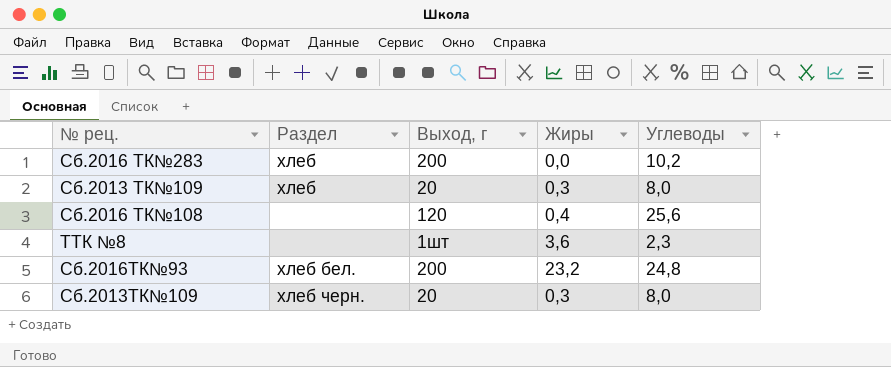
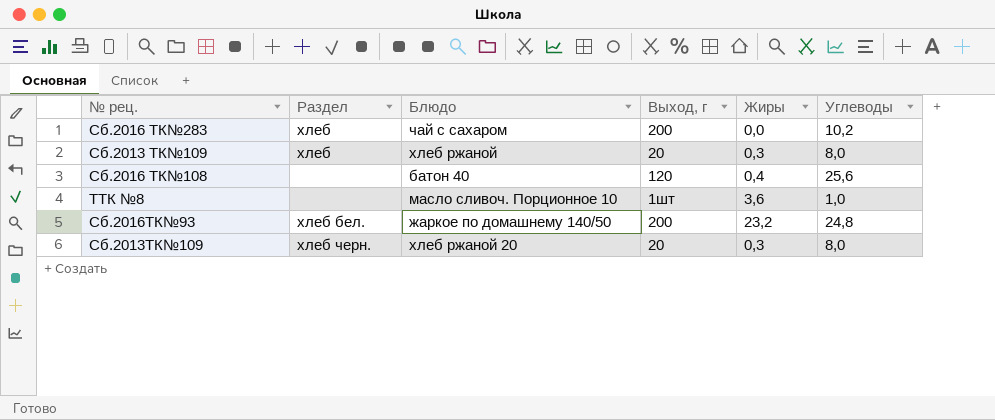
column Блюдо | position: none -> 3
ТТК №8 | Углеводы: 2,3 -> 1,0

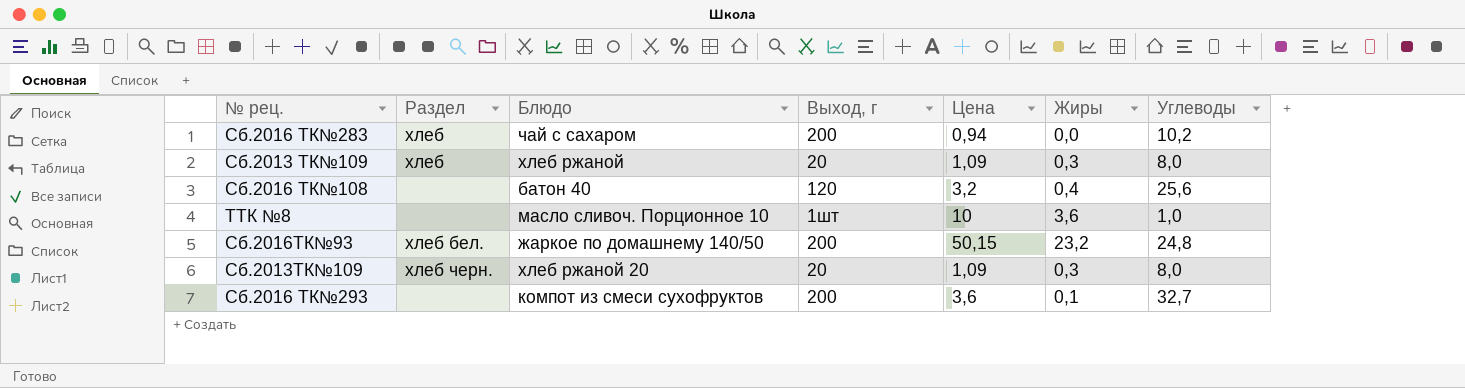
column Цена | position: none -> 5
row Сб.2016 ТК№293: none -> none | компот из смеси сухофруктов | 200 | 3,6 | 0,1 | 32,7

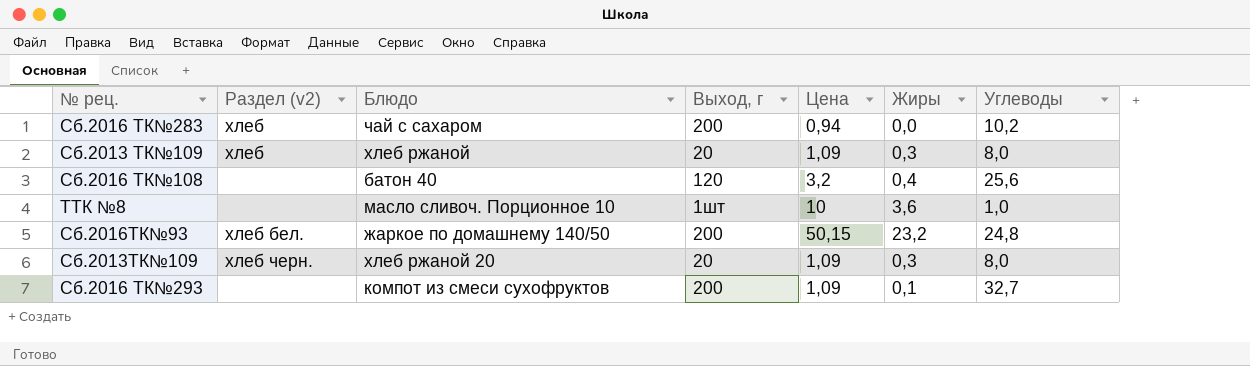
column name: Раздел -> Раздел (v2)
Сб.2016 ТК№293 | Цена: 3,6 -> 1,09

